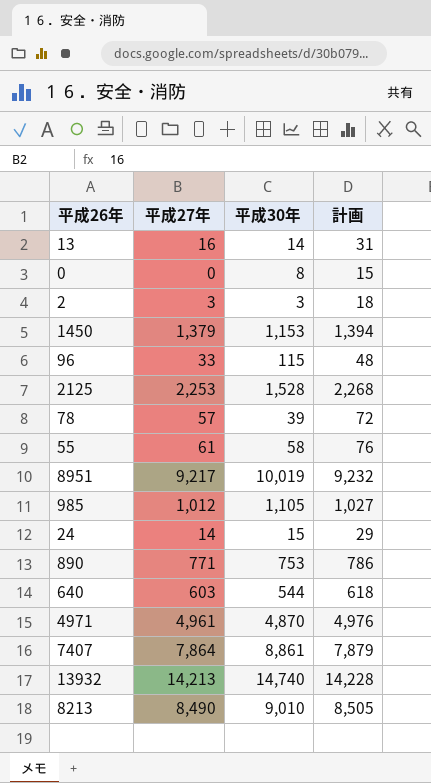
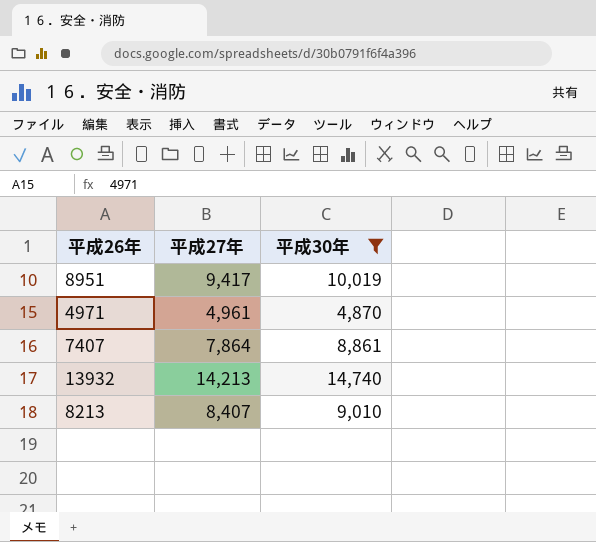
filter: none -> 平成30年 >= 4,870
column 計画 | formula: [平成27年] + 15 -> none
8951 | 平成27年: 9,217 -> 9,417
8213 | 平成27年: 8,490 -> 8,407

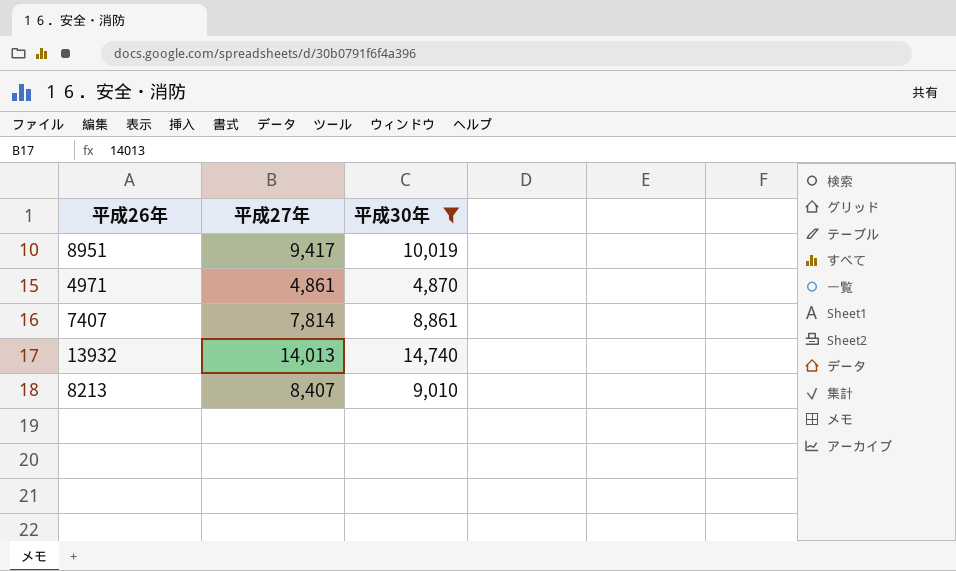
4971 | 平成27年: 4,961 -> 4,861
7407 | 平成27年: 7,864 -> 7,814
13932 | 平成27年: 14,213 -> 14,013

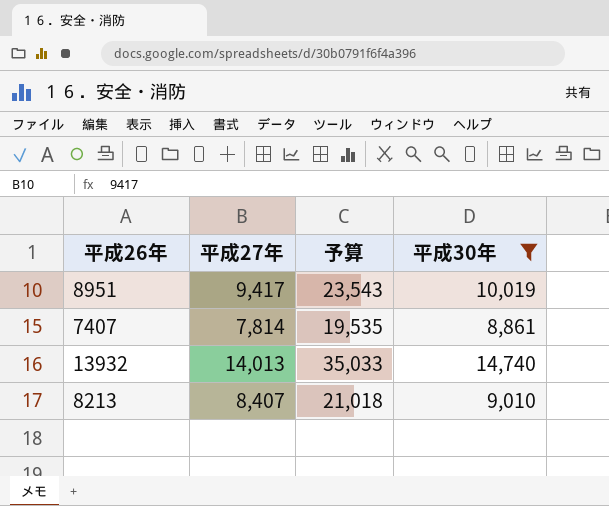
column 予算 | formula: none -> [平成27年] * 2.5
row 4971: 4,861 | 4,870 -> none

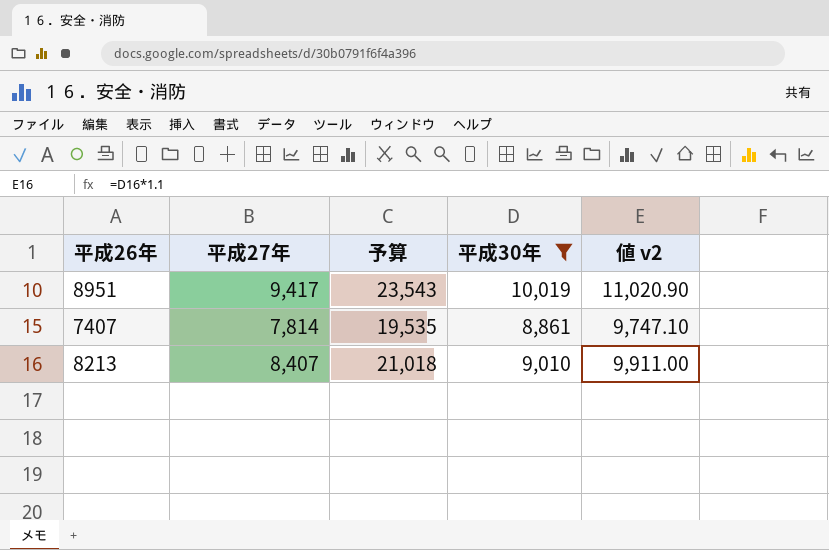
column 値 v2 | formula: none -> [平成30年] * 1.1
row 13932: 14,013 | 35,033 | 14,740 -> none

